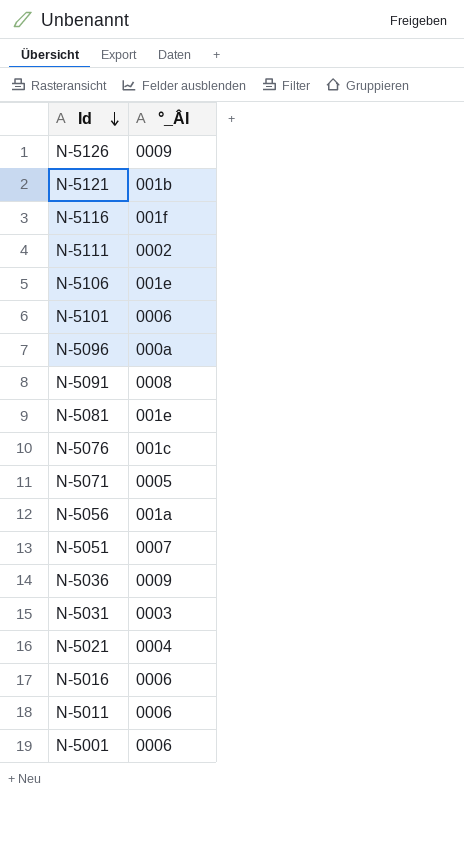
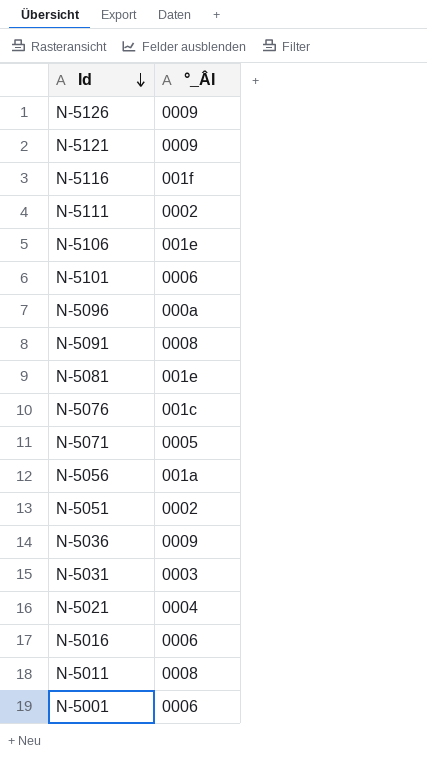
N-5121 | °_ÂI: 001b -> 0009
N-5051 | °_ÂI: 0007 -> 0002
N-5011 | °_ÂI: 0006 -> 0008

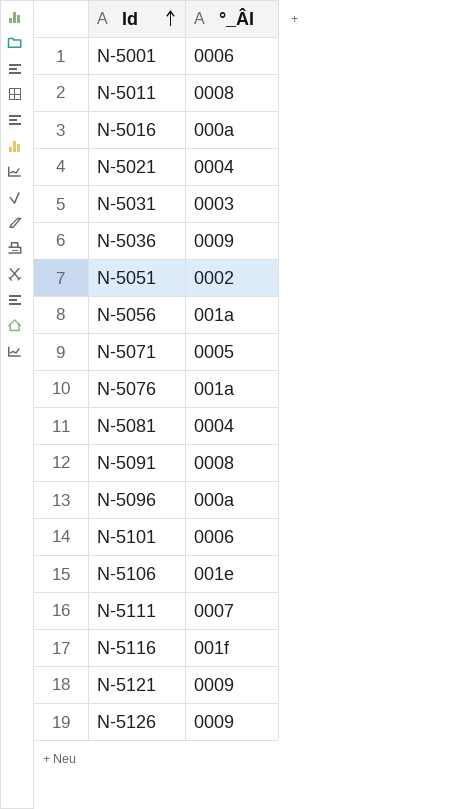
row order: Id descending -> Id ascending
N-5016 | °_ÂI: 0006 -> 000a
N-5076 | °_ÂI: 001c -> 001a
N-5081 | °_ÂI: 001e -> 0004
N-5111 | °_ÂI: 0002 -> 0007

